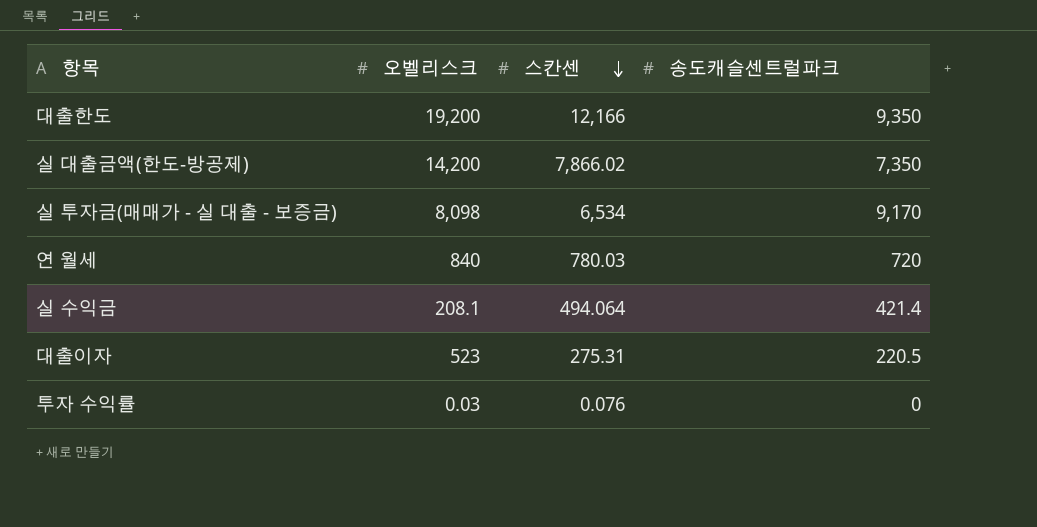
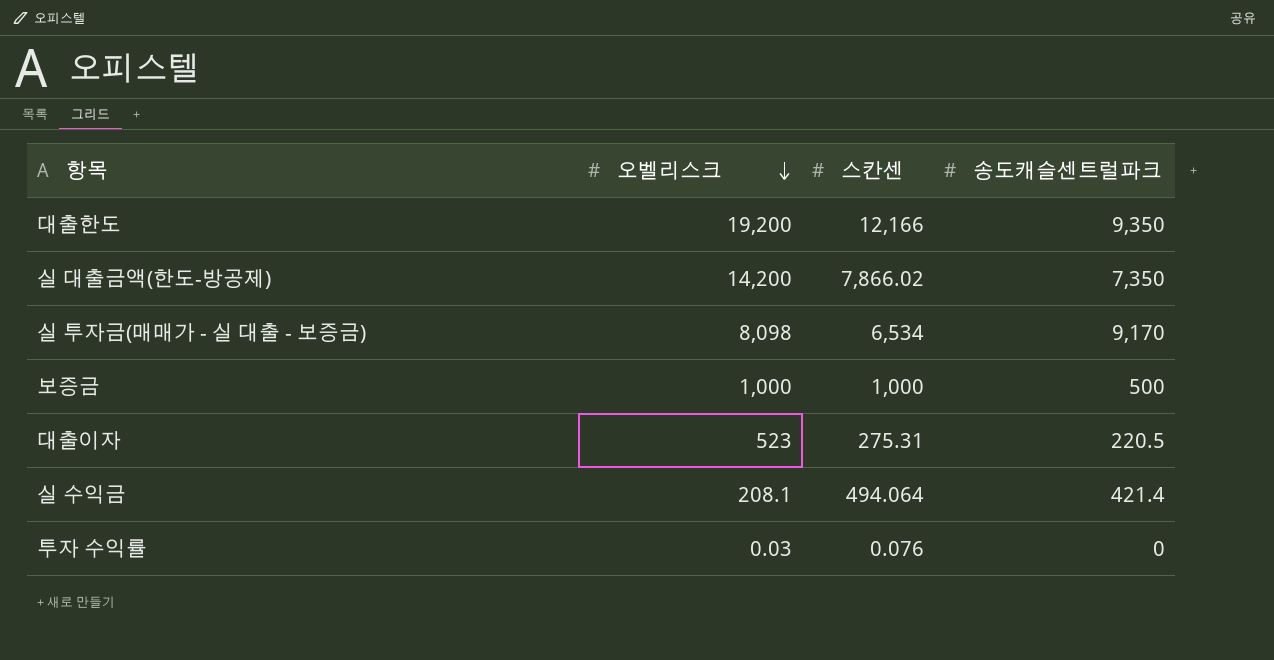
row order: 스칸센 descending -> 오벨리스크 descending
row 연 월세: 840 | 780.03 | 720 -> none
row 보증금: none -> 1,000 | 1,000 | 500

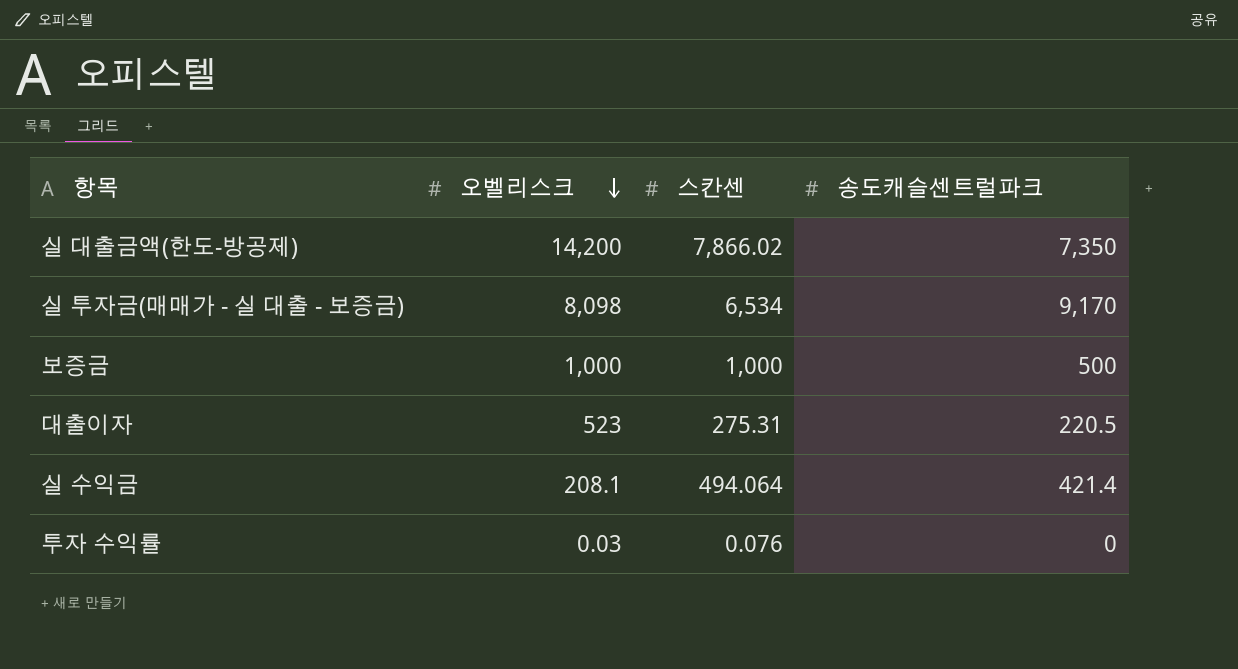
row 대출한도: 19,200 | 12,166 | 9,350 -> none

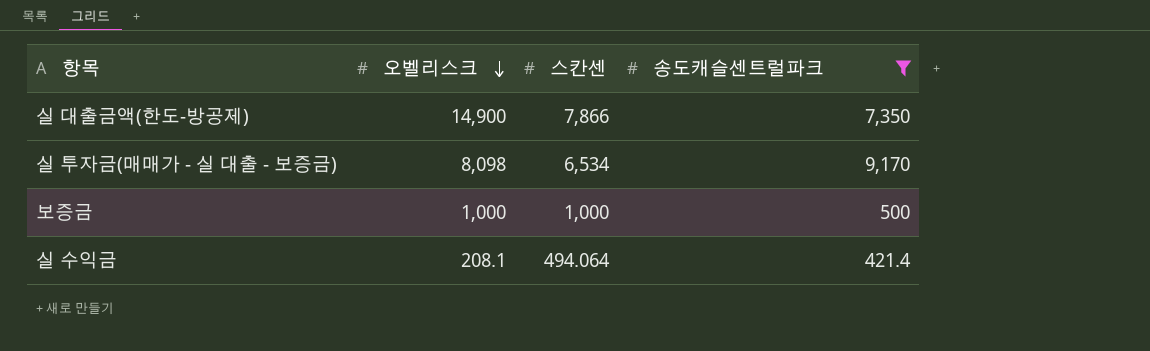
filter: none -> 송도캐슬센트럴파크 >= 421.4
실 대출금액(한도-방공제) | 오벨리스크: 14,200 -> 14,900
실 대출금액(한도-방공제) | 스칸센: 7,866.02 -> 7,866

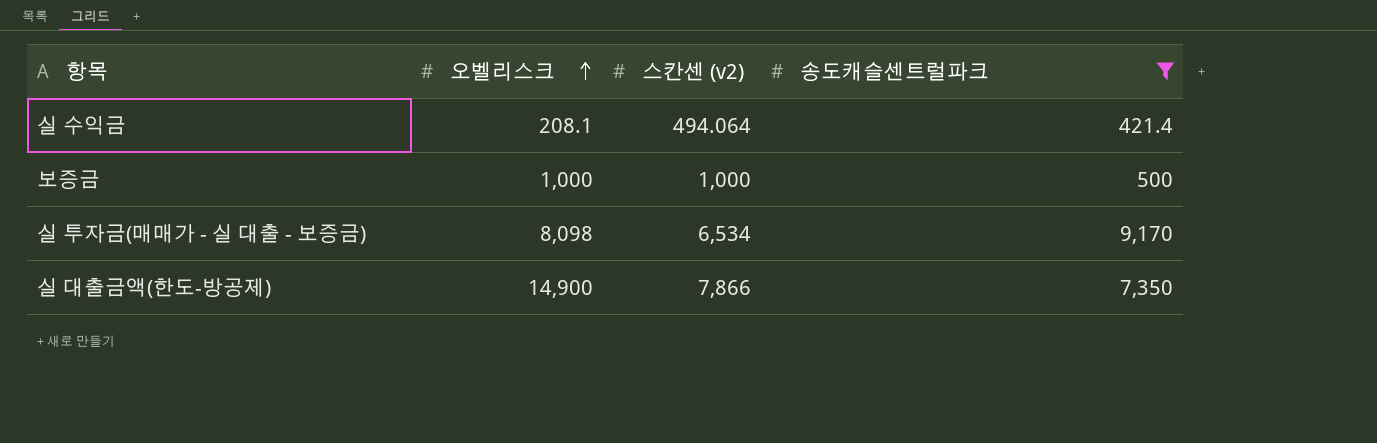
row order: 오벨리스크 descending -> 오벨리스크 ascending
column name: 스칸센 -> 스칸센 (v2)

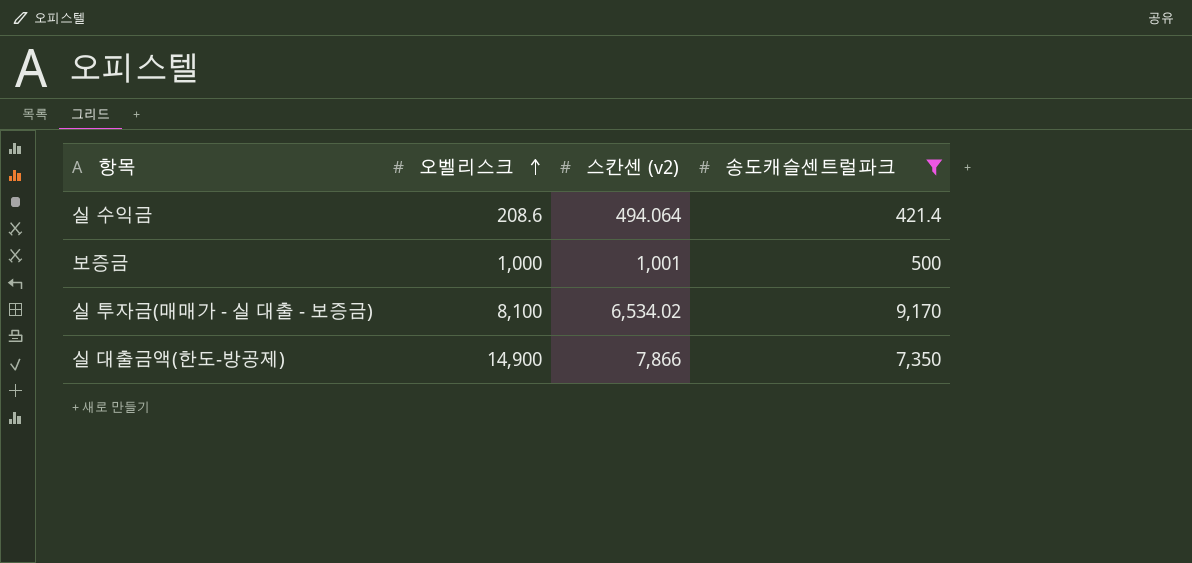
실 수익금 | 오벨리스크: 208.1 -> 208.6
보증금 | 스칸센 (v2): 1,000 -> 1,001
실 투자금(매매가 - 실 대출 - 보증금) | 오벨리스크: 8,098 -> 8,100
실 투자금(매매가 - 실 대출 - 보증금) | 스칸센 (v2): 6,534 -> 6,534.02

